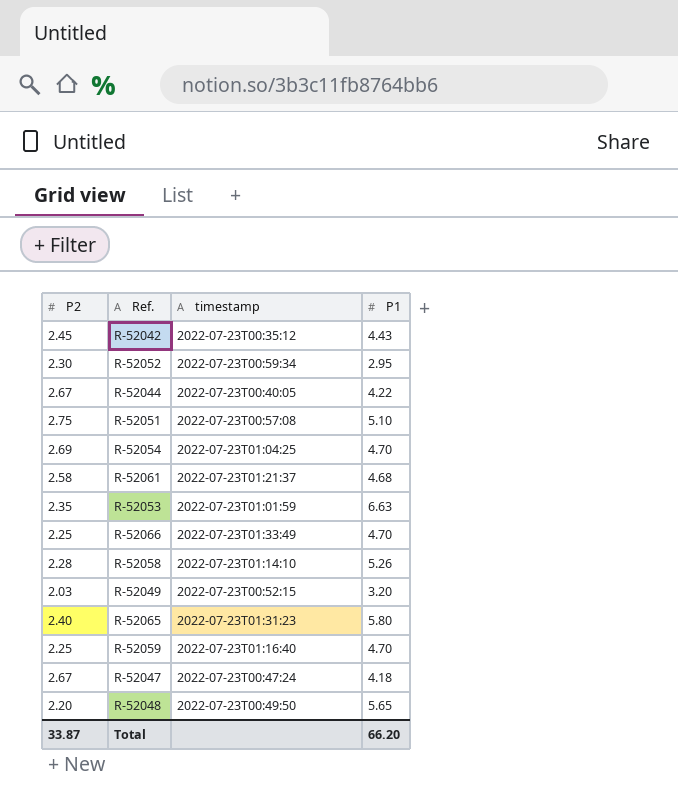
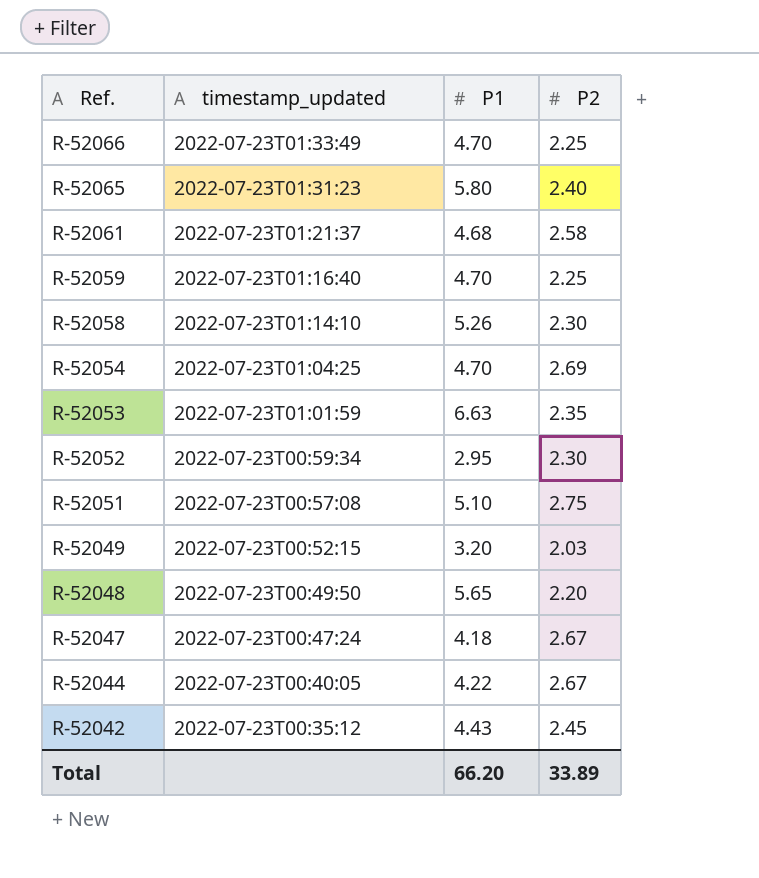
row order: none -> Ref. descending
column name: timestamp -> timestamp_updated
column P2 | position: 1 -> 4
R-52058 | P2: 2.28 -> 2.30
Total | P2: 33.87 -> 33.89

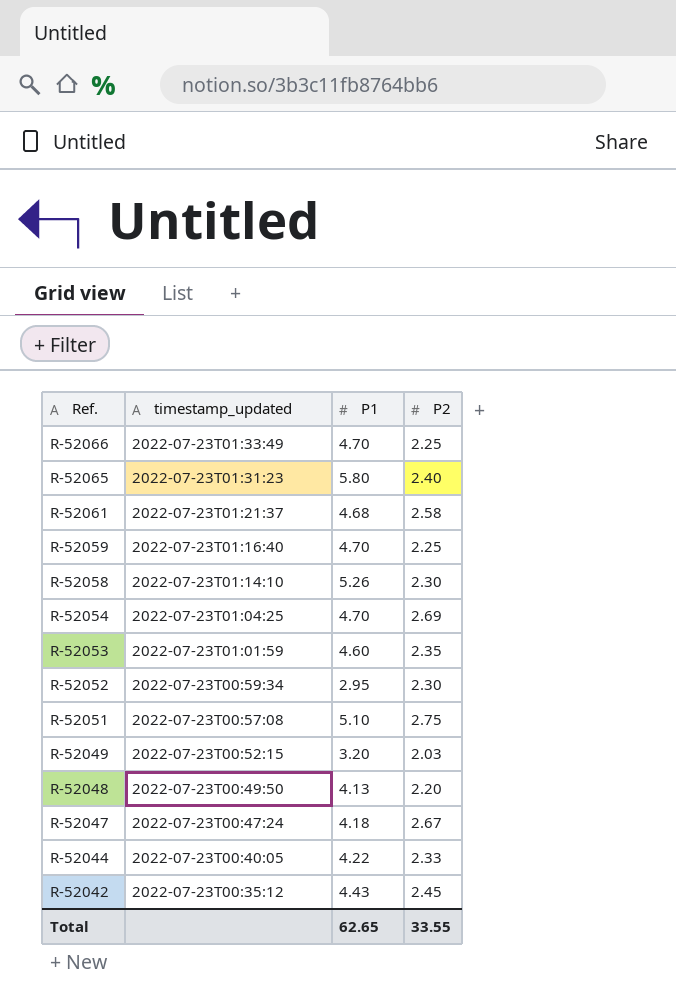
R-52053 | P1: 6.63 -> 4.60
R-52048 | P1: 5.65 -> 4.13
R-52044 | P2: 2.67 -> 2.33
Total | P1: 66.20 -> 62.65
Total | P2: 33.89 -> 33.55

